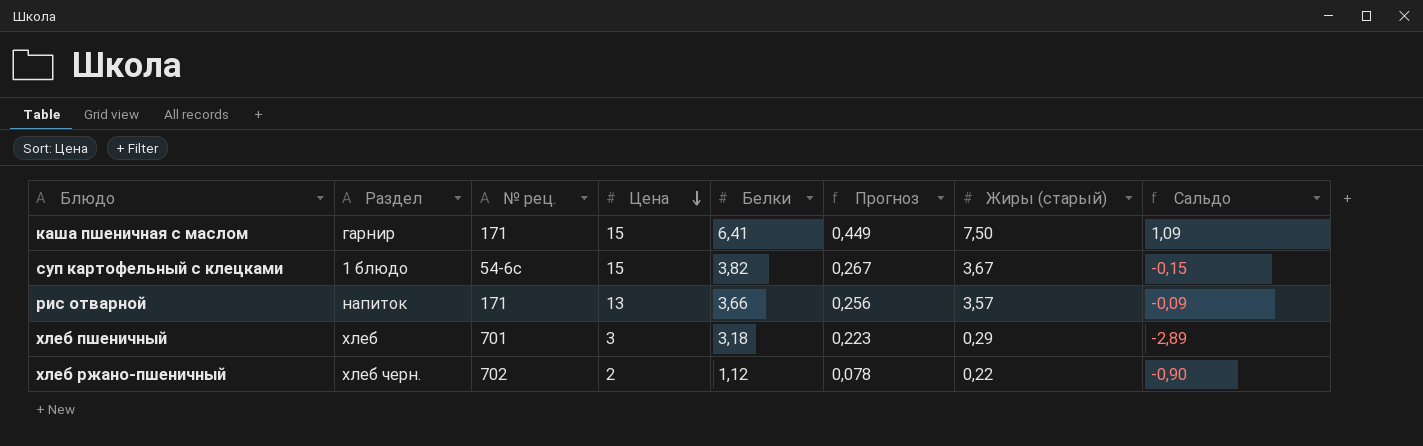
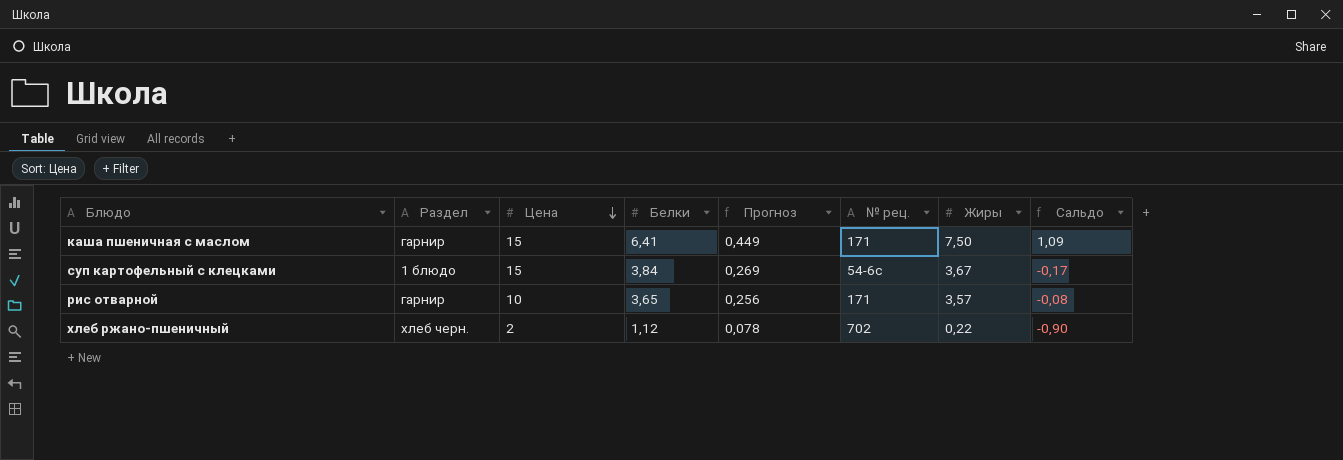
column № рец. | position: 3 -> 6
column name: Жиры (старый) -> Жиры
row хлеб пшеничный: хлеб | 701 | 3 | 3,18 | 0,223 | 0,29 | -2,89 -> none
суп картофельный с клецками | Белки: 3,82 -> 3,84
суп картофельный с клецками | Прогноз: 0,267 -> 0,269
суп картофельный с клецками | Сальдо: -0,15 -> -0,17
рис отварной | Раздел: напиток -> гарнир
рис отварной | Цена: 13 -> 10
рис отварной | Белки: 3,66 -> 3,65
рис отварной | Сальдо: -0,09 -> -0,08

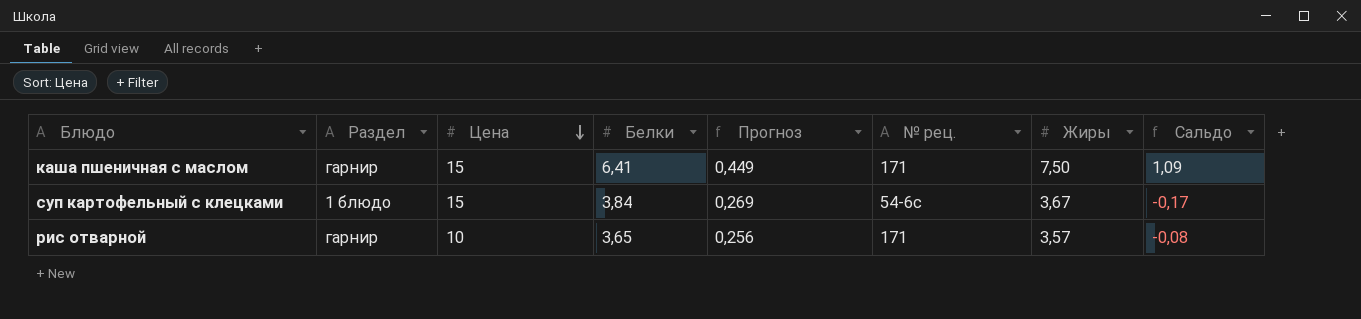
row хлеб ржано-пшеничный: хлеб черн. | 2 | 1,12 | 0,078 | 702 | 0,22 | -0,90 -> none

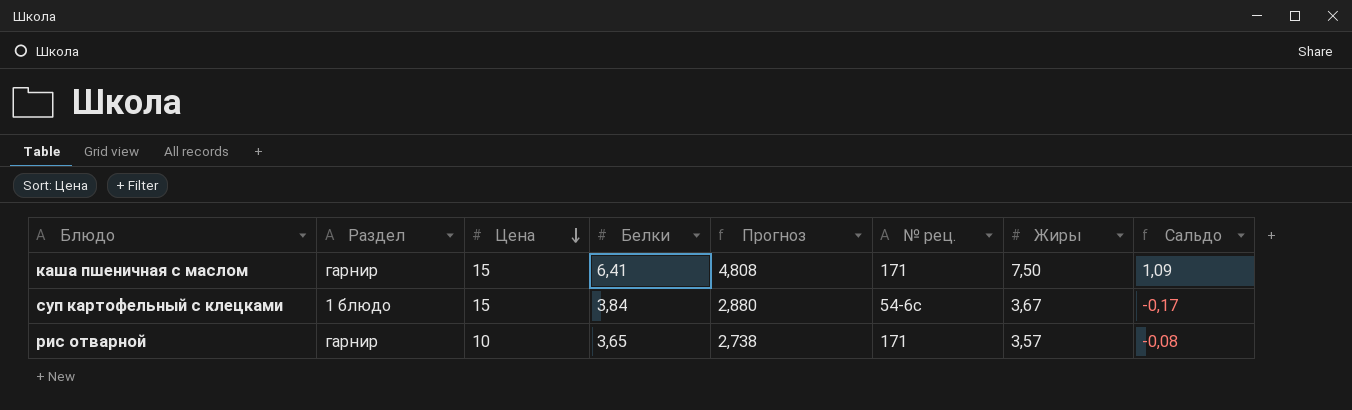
column Прогноз | formula: [Белки] * 0,07 -> [Белки] * 0,75

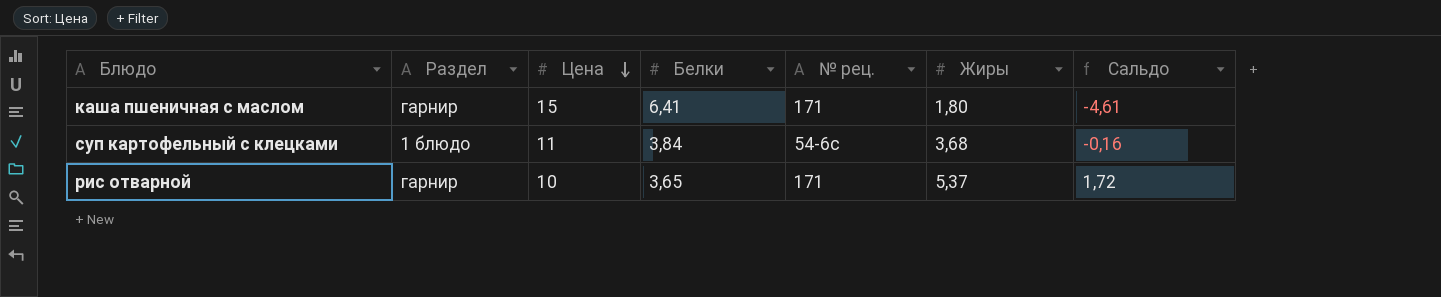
column Прогноз | formula: [Белки] * 0,75 -> none
каша пшеничная с маслом | Жиры: 7,50 -> 1,80
каша пшеничная с маслом | Сальдо: 1,09 -> -4,61
суп картофельный с клецками | Цена: 15 -> 11
суп картофельный с клецками | Жиры: 3,67 -> 3,68
суп картофельный с клецками | Сальдо: -0,17 -> -0,16
рис отварной | Жиры: 3,57 -> 5,37
рис отварной | Сальдо: -0,08 -> 1,72

